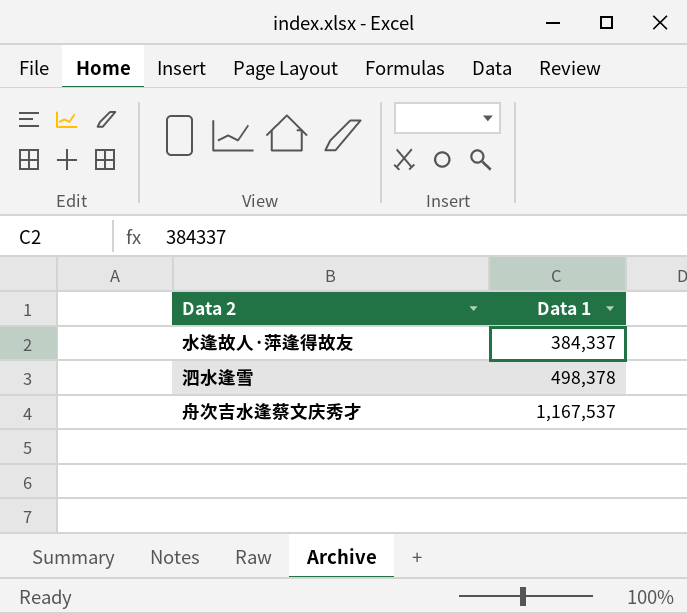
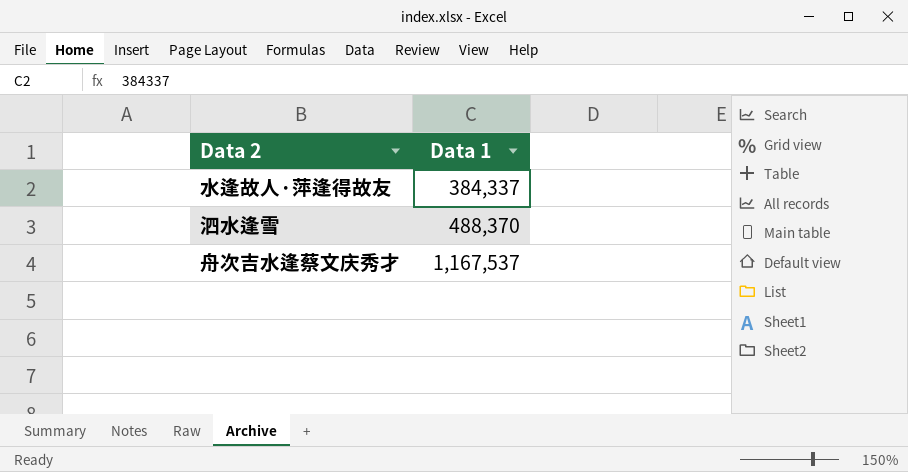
泗水逢雪 | Data 1: 498,378 -> 488,370

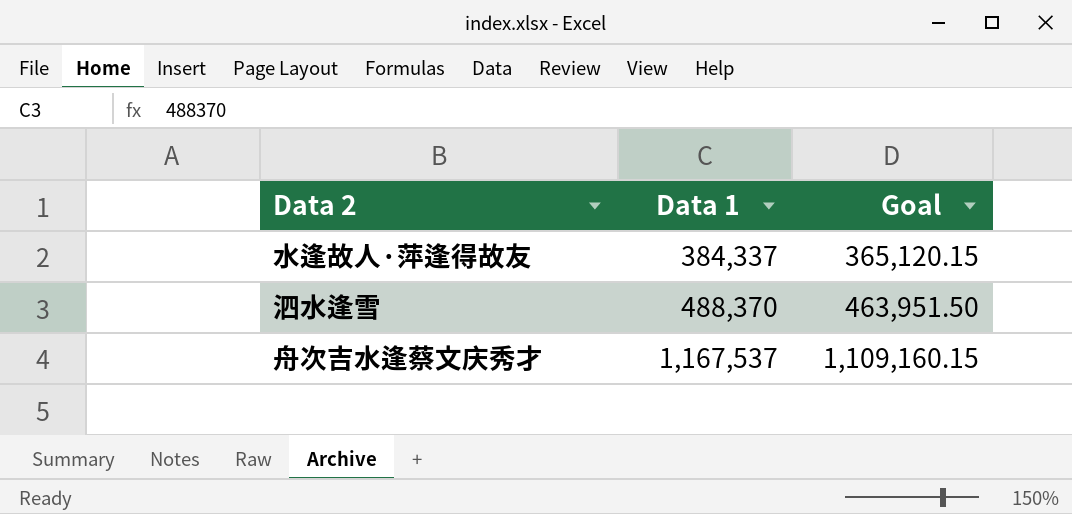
column Goal | formula: none -> [Data 1] * 0.95

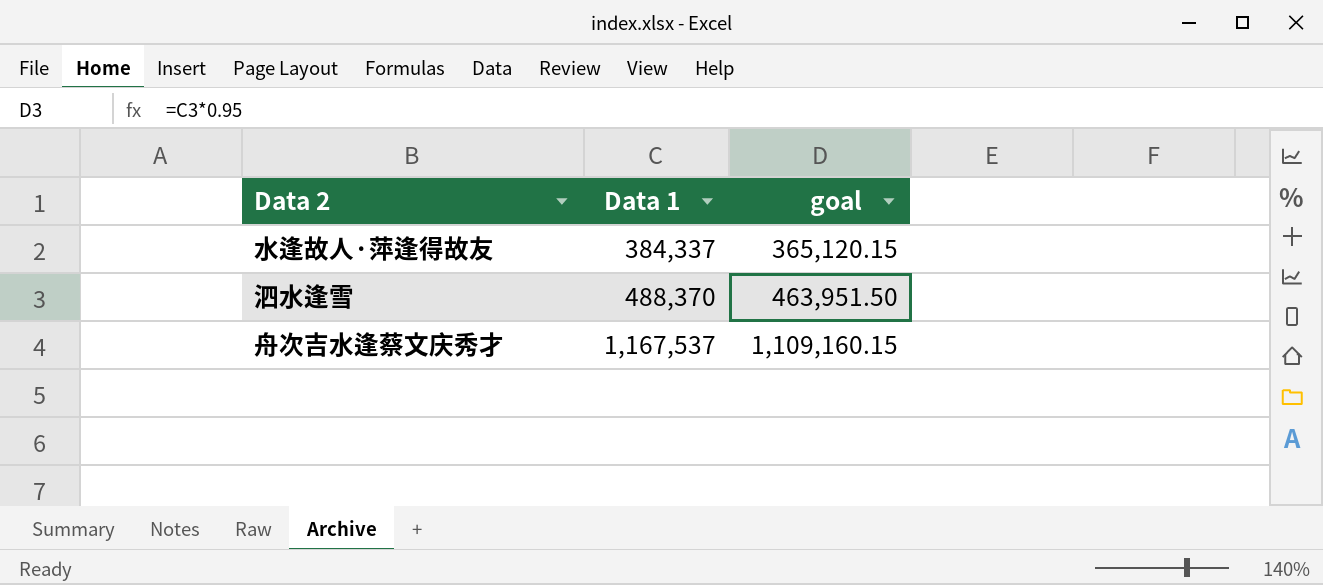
column name: Goal -> goal

